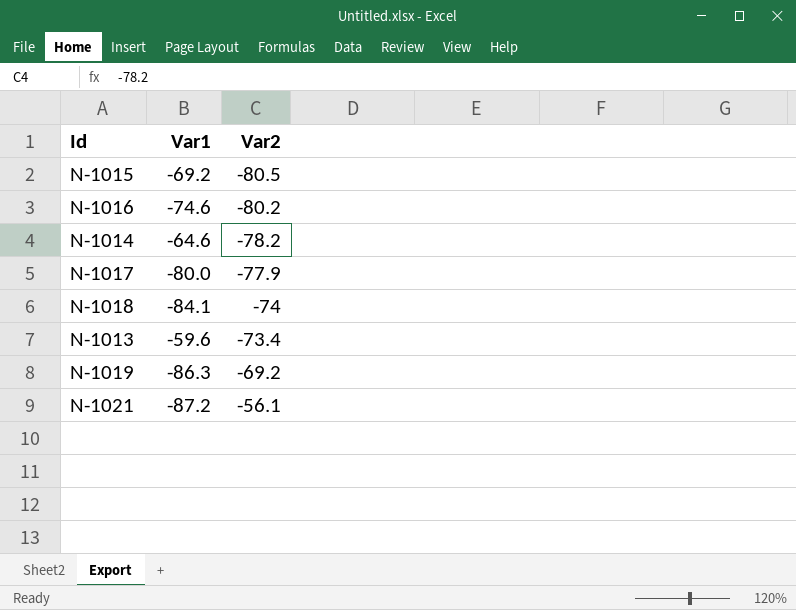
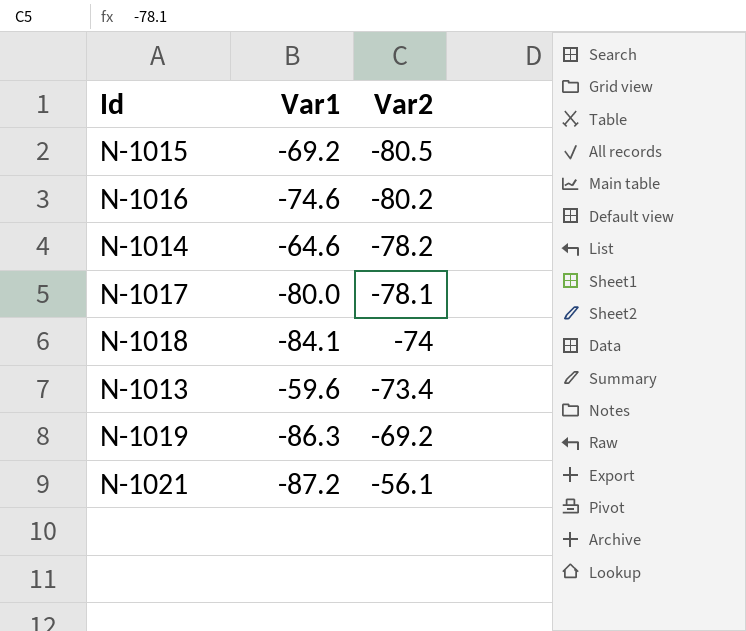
N-1017 | Var2: -77.9 -> -78.1

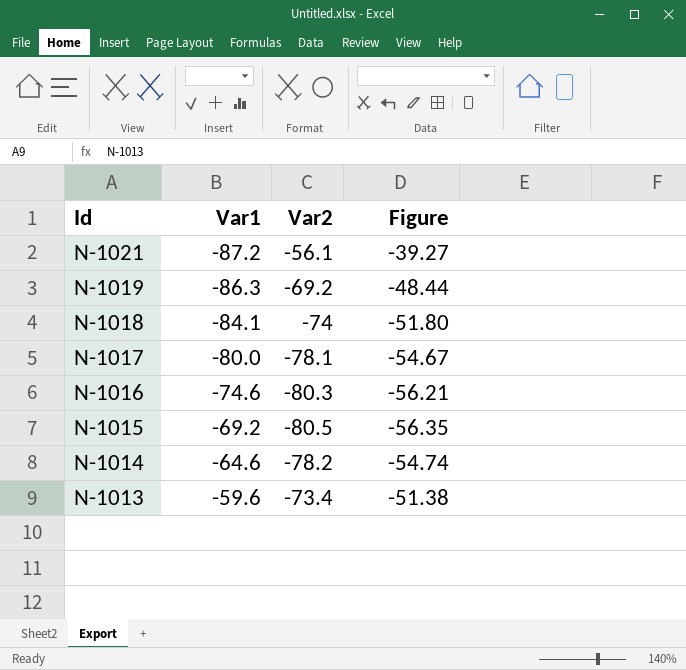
row order: Var2 ascending -> Id descending
column Figure | formula: none -> [Var2] * 0.7
N-1016 | Var2: -80.2 -> -80.3

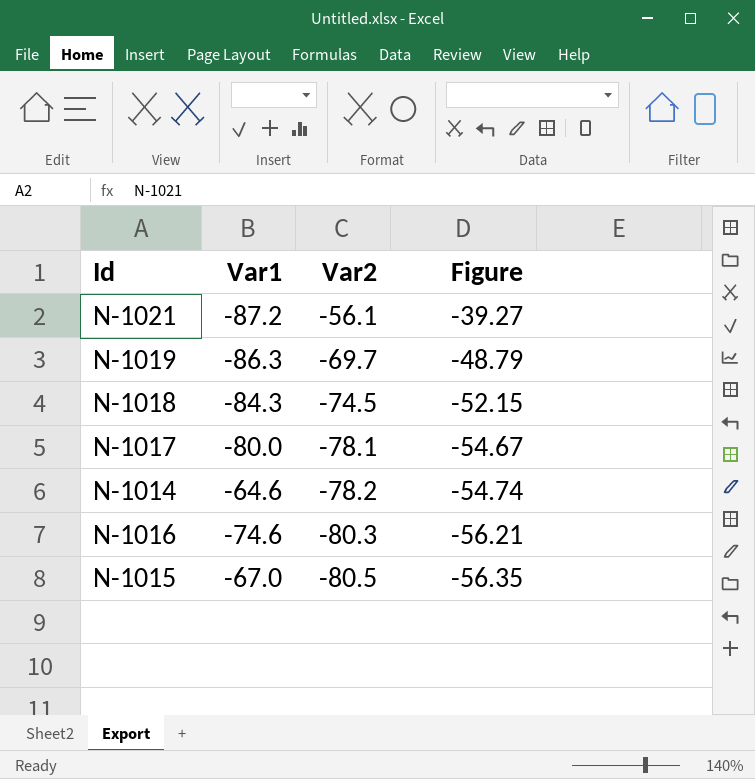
row order: Id descending -> Var2 descending
row N-1013: -59.6 | -73.4 | -51.38 -> none
N-1019 | Var2: -69.2 -> -69.7
N-1019 | Figure: -48.44 -> -48.79
N-1018 | Var1: -84.1 -> -84.3
N-1018 | Var2: -74 -> -74.5
N-1018 | Figure: -51.80 -> -52.15
N-1015 | Var1: -69.2 -> -67.0

